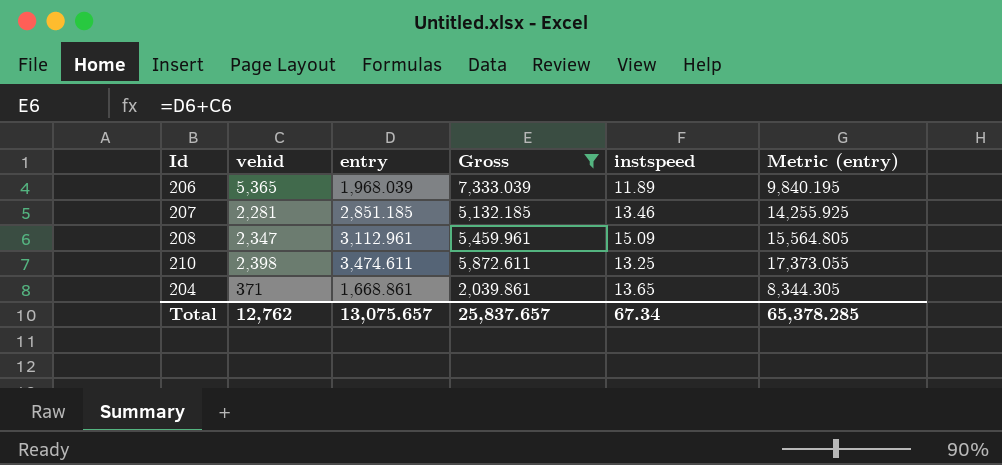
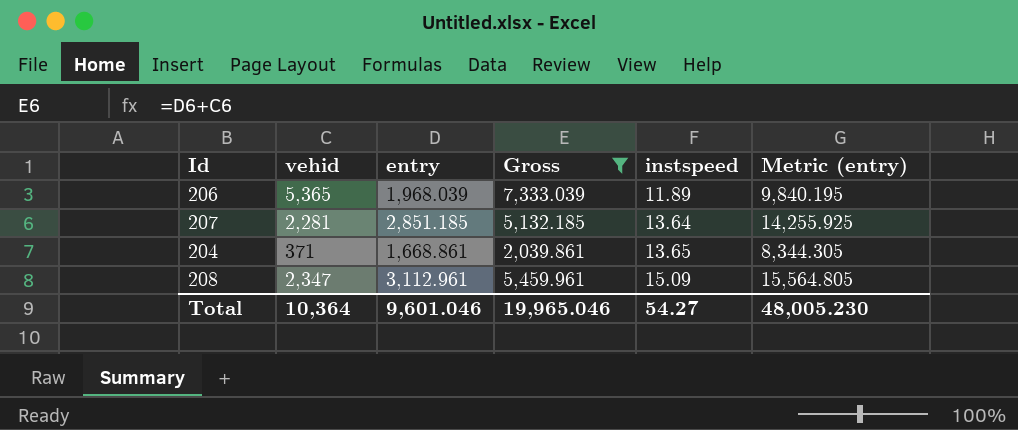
row order: none -> instspeed ascending
row 210: 2,398 | 3,474.611 | 5,872.611 | 13.25 | 17,373.055 -> none
207 | instspeed: 13.46 -> 13.64
Total | vehid: 12,762 -> 10,364
Total | entry: 13,075.657 -> 9,601.046
Total | Gross: 25,837.657 -> 19,965.046
Total | instspeed: 67.34 -> 54.27
Total | Metric (entry): 65,378.285 -> 48,005.230

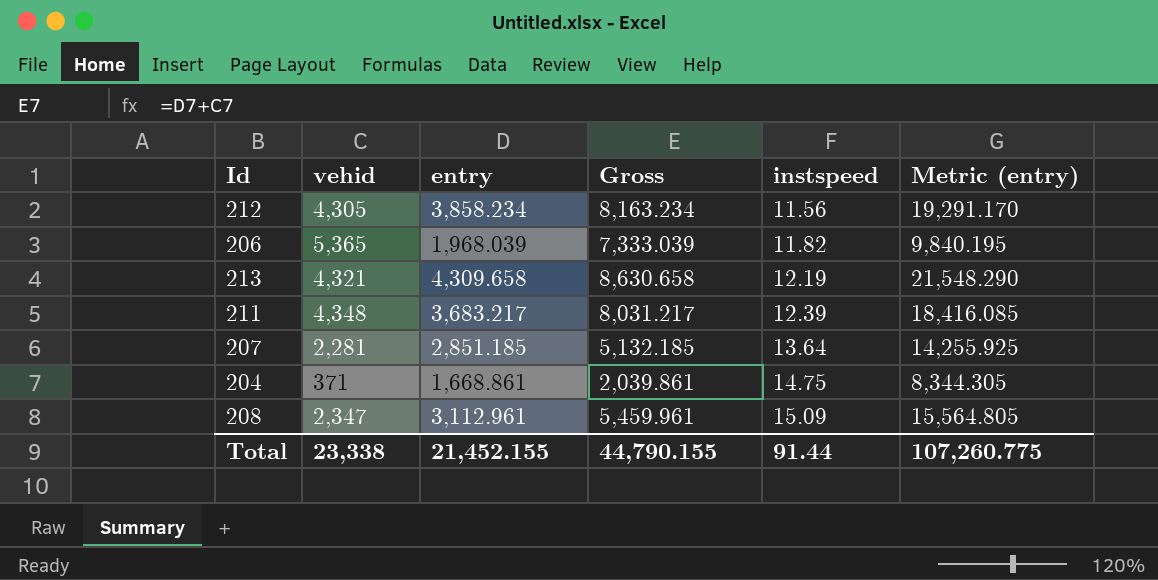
filter: Gross <= 7,333.039 -> none
206 | instspeed: 11.89 -> 11.82
204 | instspeed: 13.65 -> 14.75
Total | vehid: 10,364 -> 23,338
Total | entry: 9,601.046 -> 21,452.155
Total | Gross: 19,965.046 -> 44,790.155
Total | instspeed: 54.27 -> 91.44
Total | Metric (entry): 48,005.230 -> 107,260.775

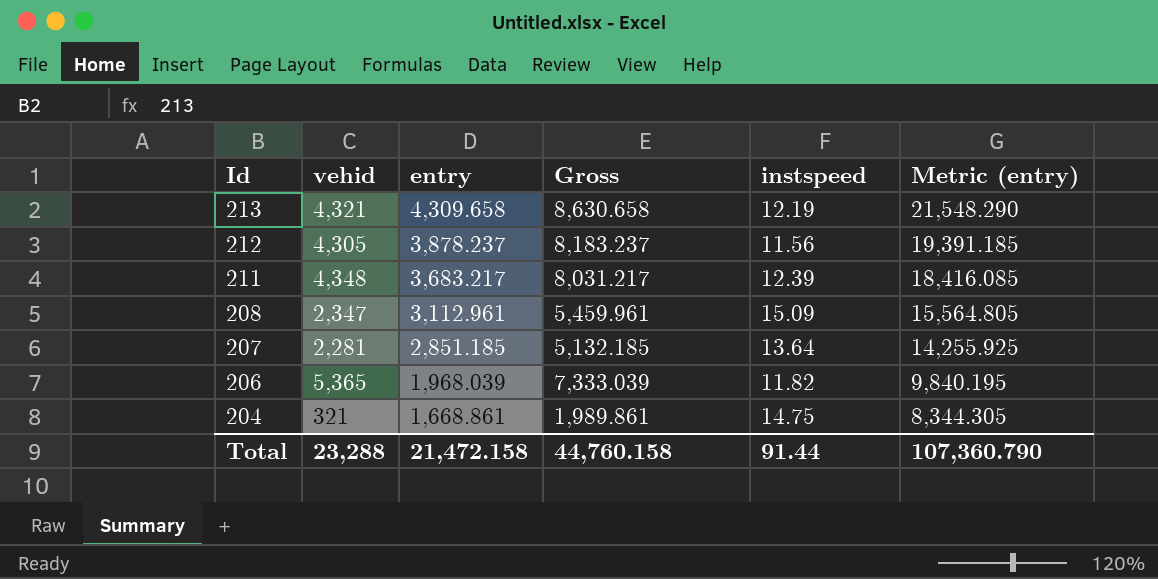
row order: instspeed ascending -> Id descending
212 | entry: 3,858.234 -> 3,878.237
212 | Gross: 8,163.234 -> 8,183.237
212 | Metric (entry): 19,291.170 -> 19,391.185
204 | vehid: 371 -> 321
204 | Gross: 2,039.861 -> 1,989.861
Total | vehid: 23,338 -> 23,288
Total | entry: 21,452.155 -> 21,472.158
Total | Gross: 44,790.155 -> 44,760.158
Total | Metric (entry): 107,260.775 -> 107,360.790

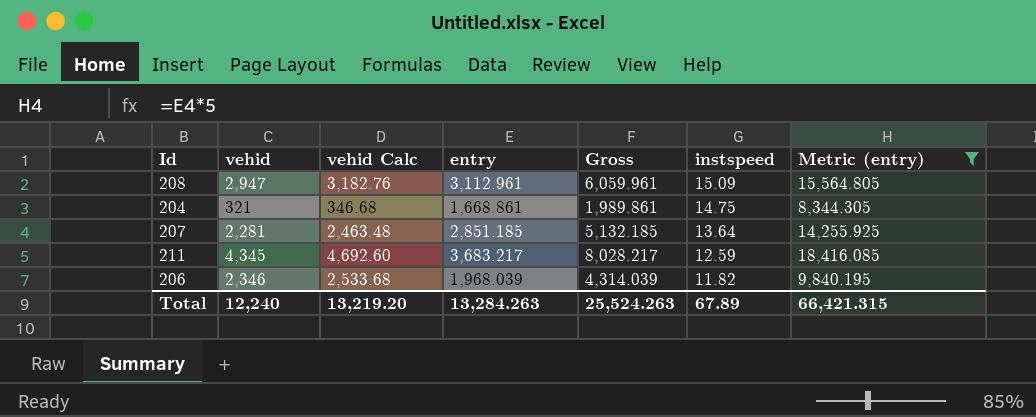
filter: none -> Metric (entry) <= 18,416.085
row order: Id descending -> instspeed descending
column vehid Calc | formula: none -> [vehid] * 1.08
208 | vehid: 2,347 -> 2,947
208 | Gross: 5,459.961 -> 6,059.961
211 | vehid: 4,348 -> 4,345
211 | Gross: 8,031.217 -> 8,028.217
211 | instspeed: 12.39 -> 12.59
206 | vehid: 5,365 -> 2,346
206 | Gross: 7,333.039 -> 4,314.039
Total | vehid: 23,288 -> 12,240
Total | entry: 21,472.158 -> 13,284.263
Total | Gross: 44,760.158 -> 25,524.263
Total | instspeed: 91.44 -> 67.89
Total | Metric (entry): 107,360.790 -> 66,421.315

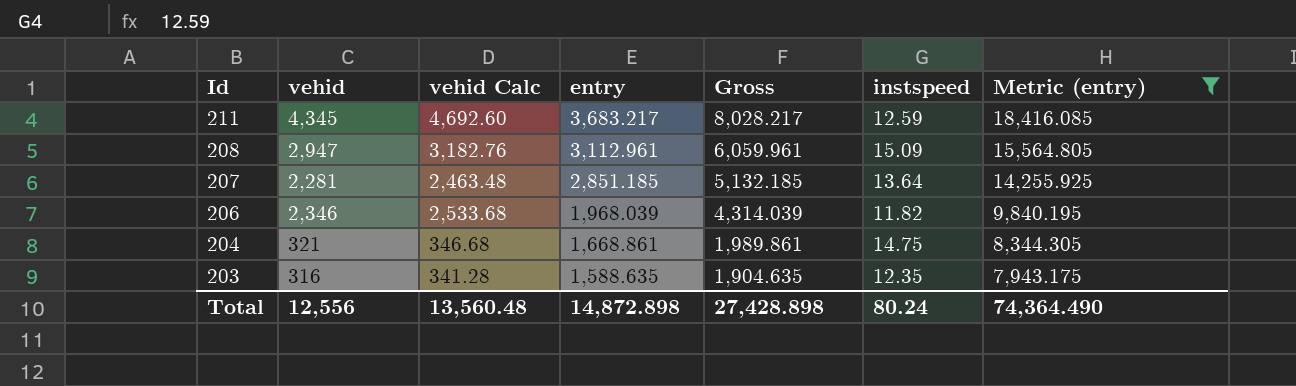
row order: instspeed descending -> Id descending
row 203: none -> 316 | 341.28 | 1,588.635 | 1,904.635 | 12.35 | 7,943.175
Total | vehid: 12,240 -> 12,556
Total | vehid Calc: 13,219.20 -> 13,560.48
Total | entry: 13,284.263 -> 14,872.898
Total | Gross: 25,524.263 -> 27,428.898
Total | instspeed: 67.89 -> 80.24
Total | Metric (entry): 66,421.315 -> 74,364.490

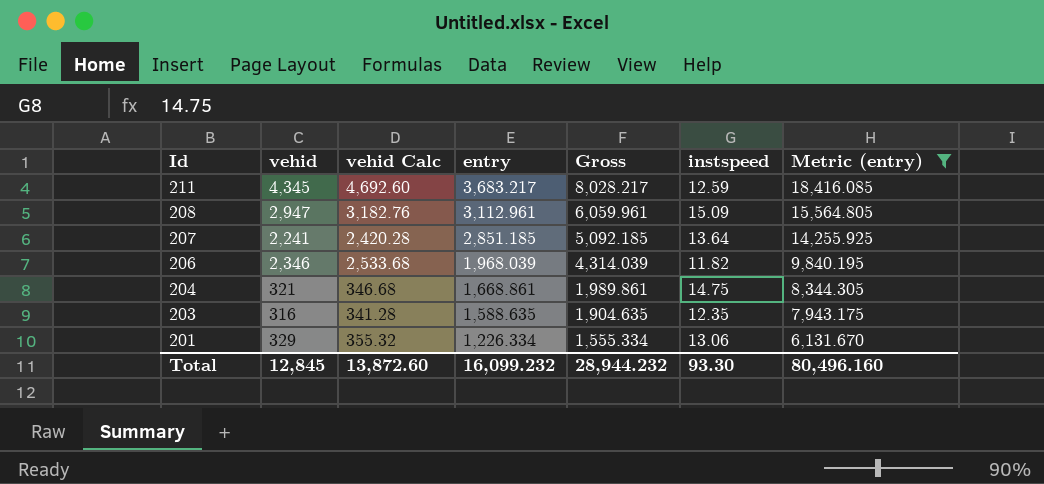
207 | vehid: 2,281 -> 2,241
207 | vehid Calc: 2,463.48 -> 2,420.28
207 | Gross: 5,132.185 -> 5,092.185
row 201: none -> 329 | 355.32 | 1,226.334 | 1,555.334 | 13.06 | 6,131.670
Total | vehid: 12,556 -> 12,845
Total | vehid Calc: 13,560.48 -> 13,872.60
Total | entry: 14,872.898 -> 16,099.232
Total | Gross: 27,428.898 -> 28,944.232
Total | instspeed: 80.24 -> 93.30
Total | Metric (entry): 74,364.490 -> 80,496.160

